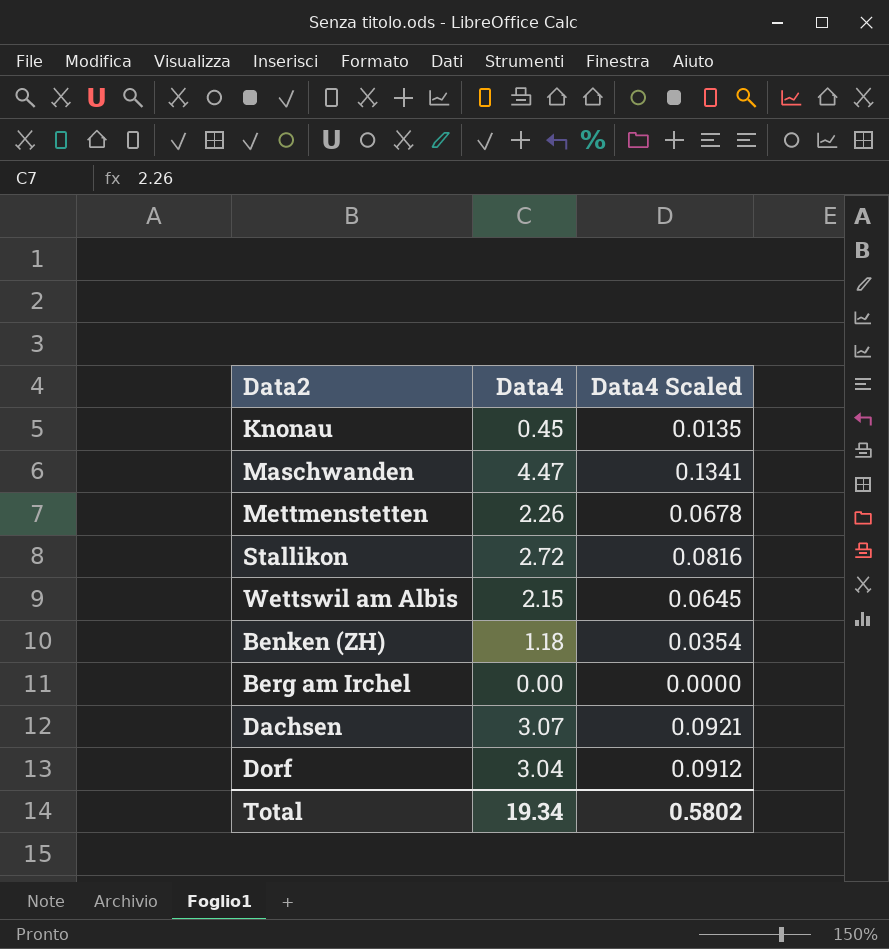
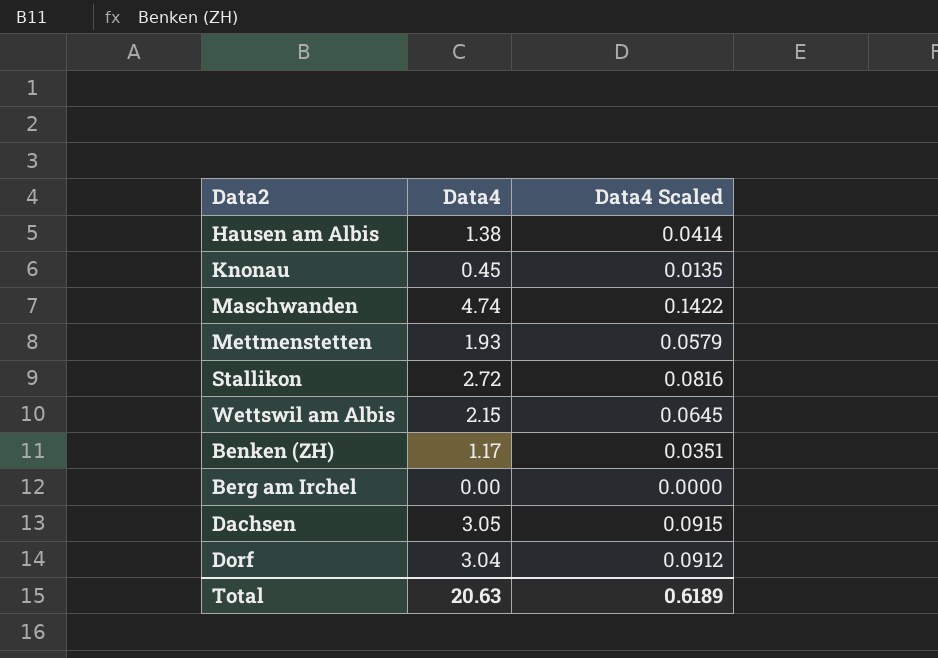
row Hausen am Albis: none -> 1.38 | 0.0414
Maschwanden | Data4: 4.47 -> 4.74
Maschwanden | Data4 Scaled: 0.1341 -> 0.1422
Mettmenstetten | Data4: 2.26 -> 1.93
Mettmenstetten | Data4 Scaled: 0.0678 -> 0.0579
Benken (ZH) | Data4: 1.18 -> 1.17
Benken (ZH) | Data4 Scaled: 0.0354 -> 0.0351
Dachsen | Data4: 3.07 -> 3.05
Dachsen | Data4 Scaled: 0.0921 -> 0.0915
Total | Data4: 19.34 -> 20.63
Total | Data4 Scaled: 0.5802 -> 0.6189

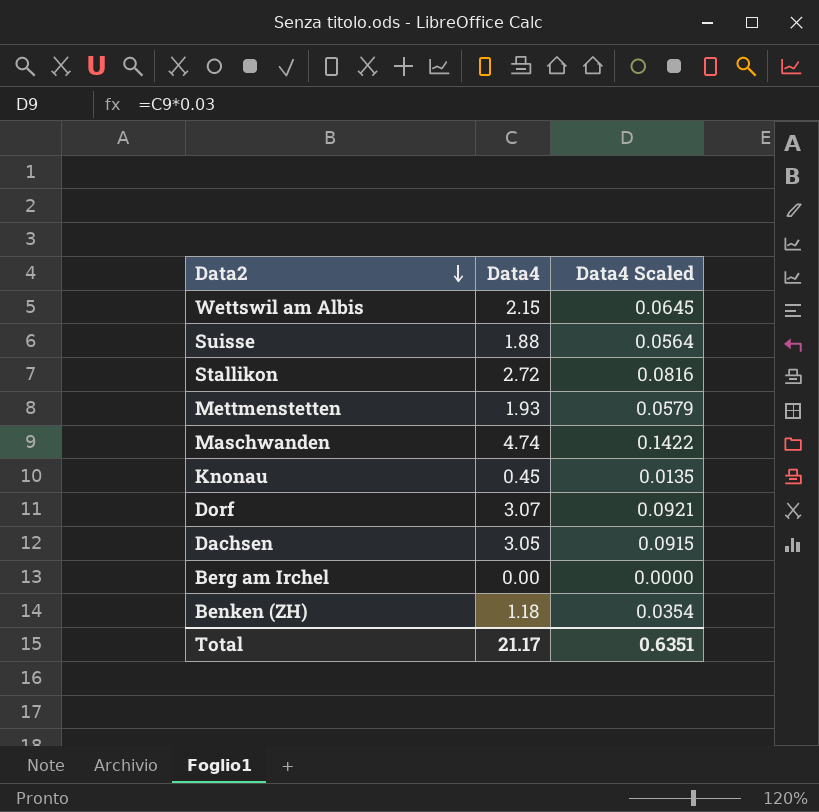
row order: none -> Data2 descending
row Hausen am Albis: 1.38 | 0.0414 -> none
row Suisse: none -> 1.88 | 0.0564
Dorf | Data4: 3.04 -> 3.07
Dorf | Data4 Scaled: 0.0912 -> 0.0921
Benken (ZH) | Data4: 1.17 -> 1.18
Benken (ZH) | Data4 Scaled: 0.0351 -> 0.0354
Total | Data4: 20.63 -> 21.17
Total | Data4 Scaled: 0.6189 -> 0.6351

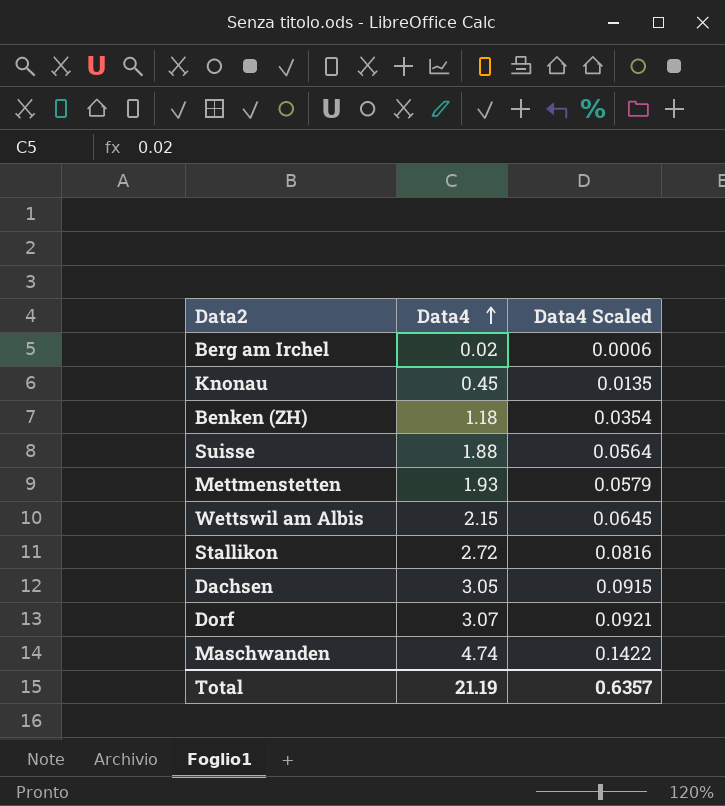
row order: Data2 descending -> Data4 ascending
Berg am Irchel | Data4: 0.00 -> 0.02
Berg am Irchel | Data4 Scaled: 0.0000 -> 0.0006
Total | Data4: 21.17 -> 21.19
Total | Data4 Scaled: 0.6351 -> 0.6357

